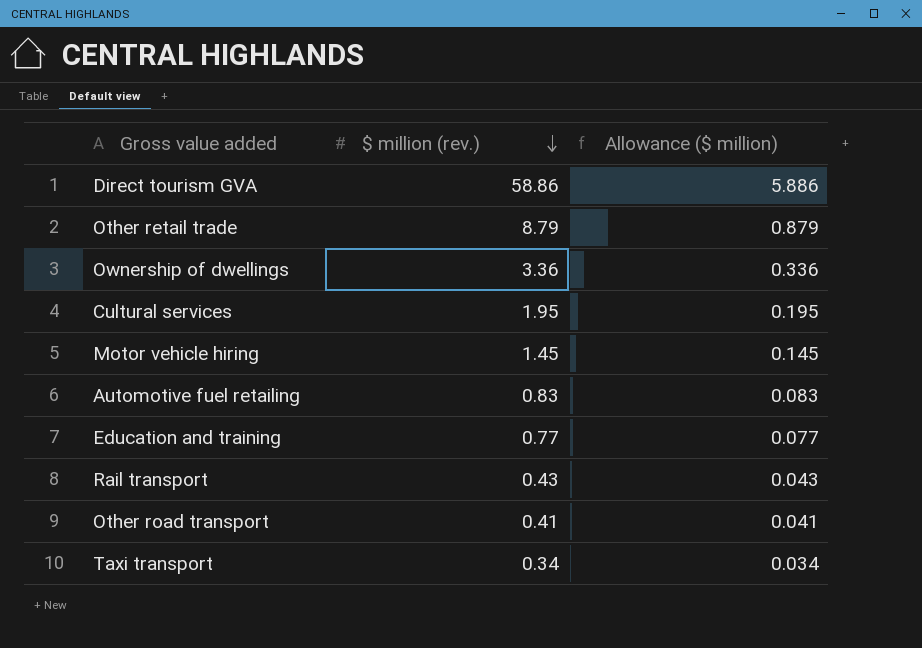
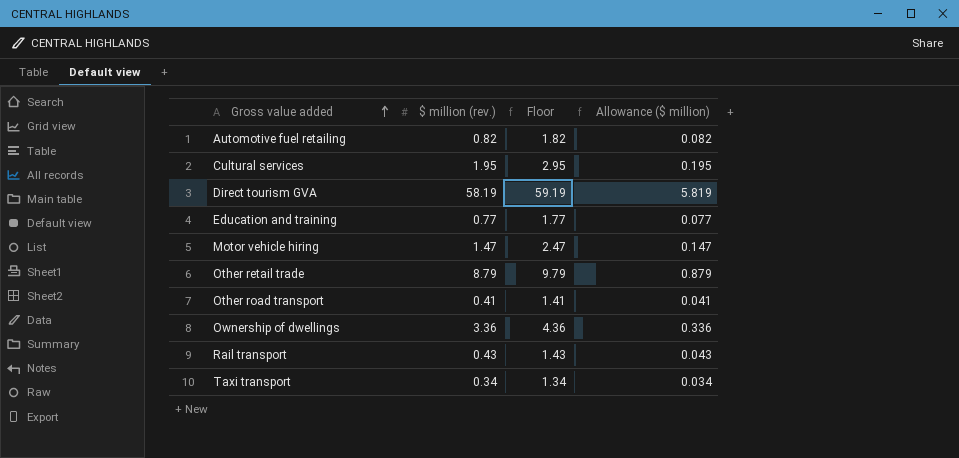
row order: $ million (rev.) descending -> Gross value added ascending
column Floor | formula: none -> [$ million (rev.)] + 1
Automotive fuel retailing | $ million (rev.): 0.83 -> 0.82
Automotive fuel retailing | Allowance ($ million): 0.083 -> 0.082
Direct tourism GVA | $ million (rev.): 58.86 -> 58.19
Direct tourism GVA | Allowance ($ million): 5.886 -> 5.819
Motor vehicle hiring | $ million (rev.): 1.45 -> 1.47
Motor vehicle hiring | Allowance ($ million): 0.145 -> 0.147

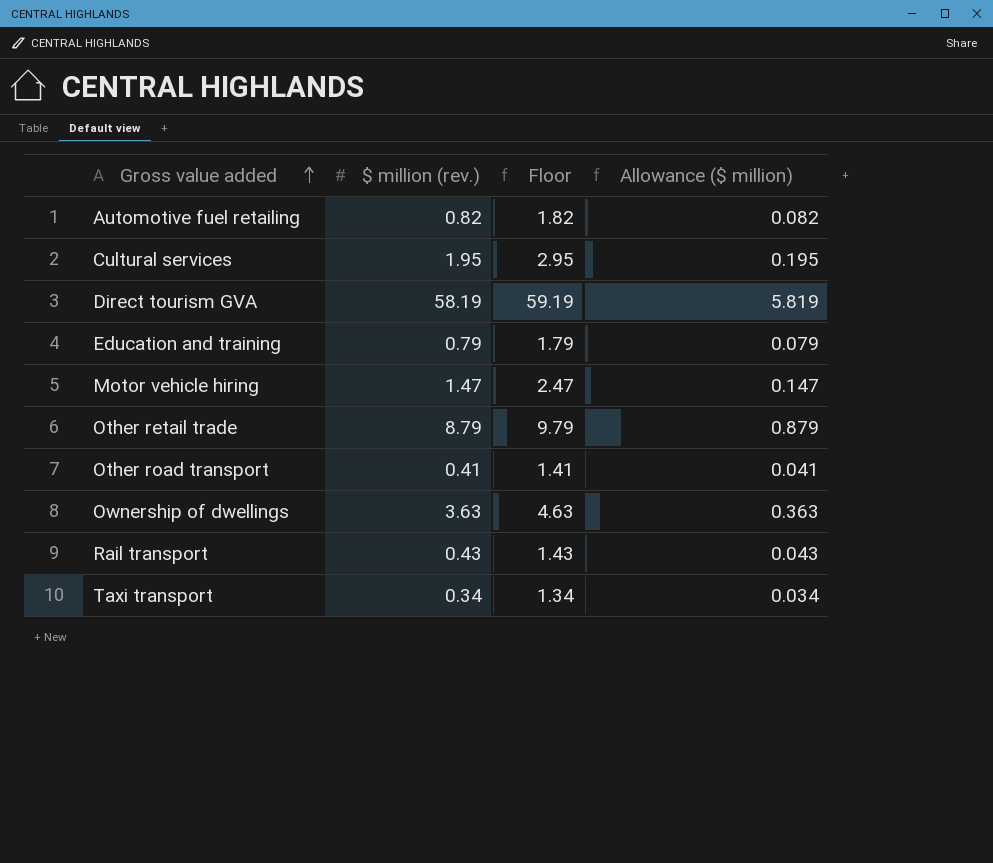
Education and training | $ million (rev.): 0.77 -> 0.79
Education and training | Floor: 1.77 -> 1.79
Education and training | Allowance ($ million): 0.077 -> 0.079
Ownership of dwellings | $ million (rev.): 3.36 -> 3.63
Ownership of dwellings | Floor: 4.36 -> 4.63
Ownership of dwellings | Allowance ($ million): 0.336 -> 0.363

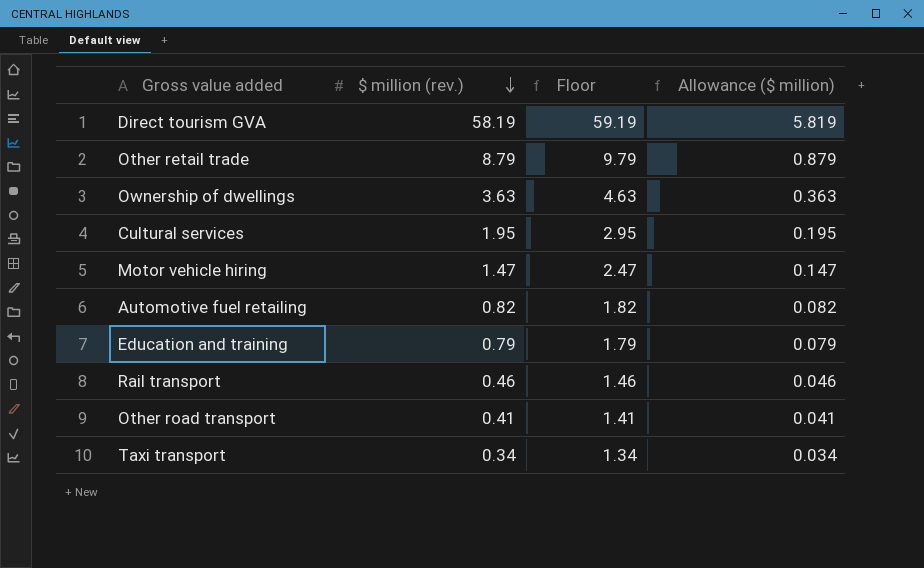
row order: Gross value added ascending -> $ million (rev.) descending
Rail transport | $ million (rev.): 0.43 -> 0.46
Rail transport | Floor: 1.43 -> 1.46
Rail transport | Allowance ($ million): 0.043 -> 0.046

